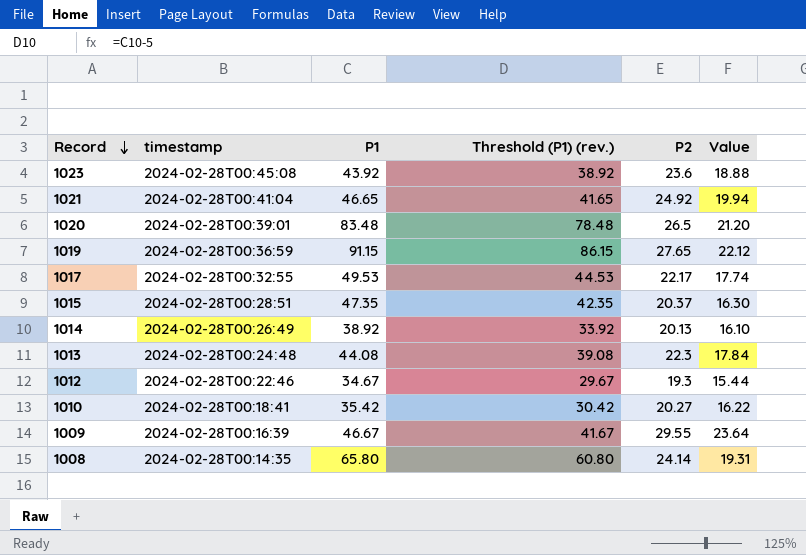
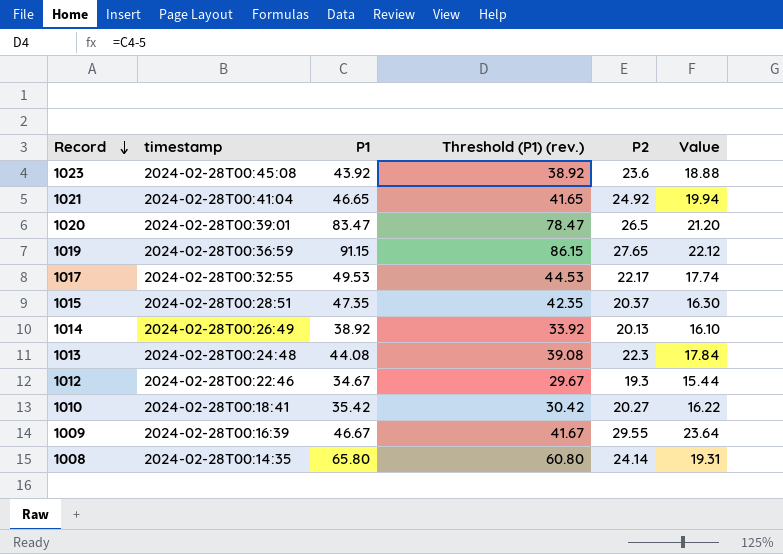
1020 | P1: 83.48 -> 83.47
1020 | Threshold (P1) (rev.): 78.48 -> 78.47

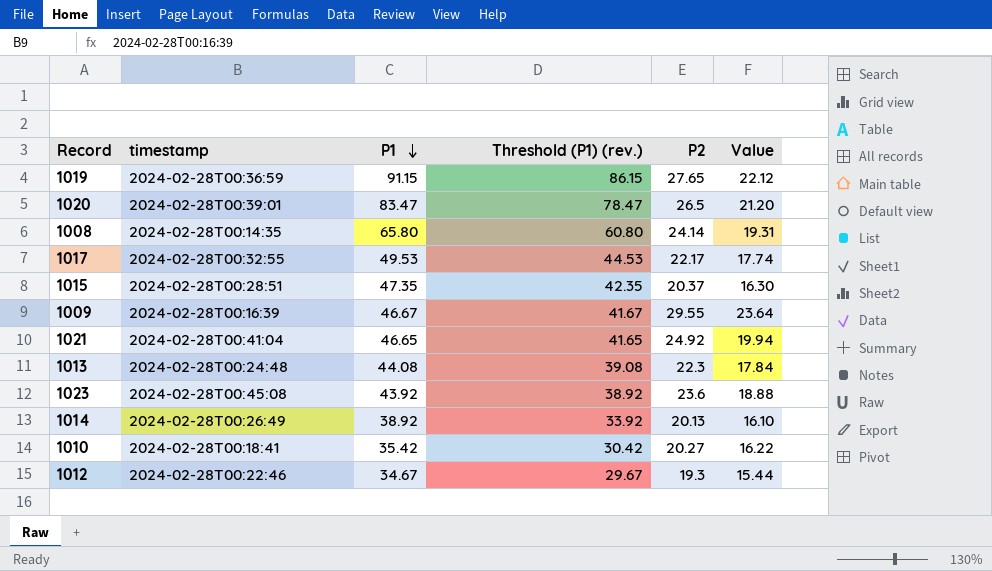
row order: Record descending -> P1 descending

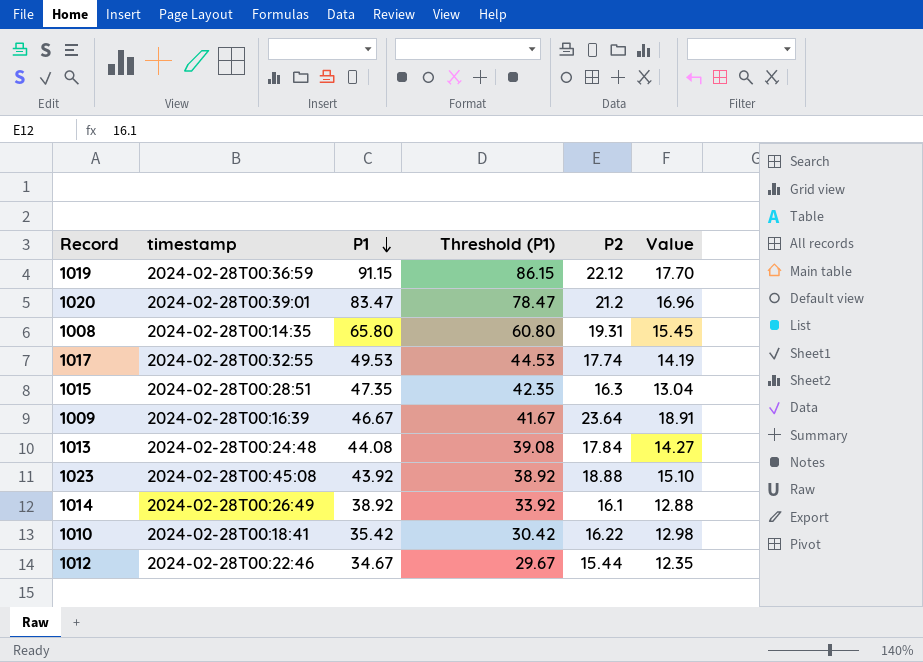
column name: Threshold (P1) (rev.) -> Threshold (P1)
row 1021: 2024-02-28T00:41:04 | 46.65 | 41.65 | 24.92 | 19.94 -> none
1019 | P2: 27.65 -> 22.12
1019 | Value: 22.12 -> 17.70
1020 | P2: 26.5 -> 21.2
1020 | Value: 21.20 -> 16.96
1008 | P2: 24.14 -> 19.31
1008 | Value: 19.31 -> 15.45
1017 | P2: 22.17 -> 17.74
1017 | Value: 17.74 -> 14.19
1015 | P2: 20.37 -> 16.3
1015 | Value: 16.30 -> 13.04
1009 | P2: 29.55 -> 23.64
1009 | Value: 23.64 -> 18.91
1013 | P2: 22.3 -> 17.84
1013 | Value: 17.84 -> 14.27
1023 | P2: 23.6 -> 18.88
1023 | Value: 18.88 -> 15.10
1014 | P2: 20.13 -> 16.1
1014 | Value: 16.10 -> 12.88
1010 | P2: 20.27 -> 16.22
1010 | Value: 16.22 -> 12.98
1012 | P2: 19.3 -> 15.44
1012 | Value: 15.44 -> 12.35

